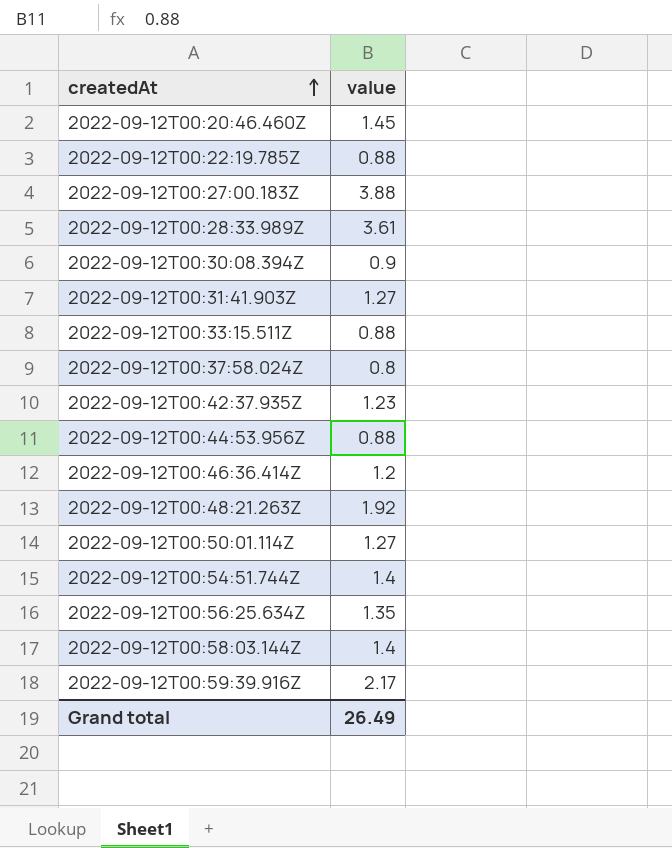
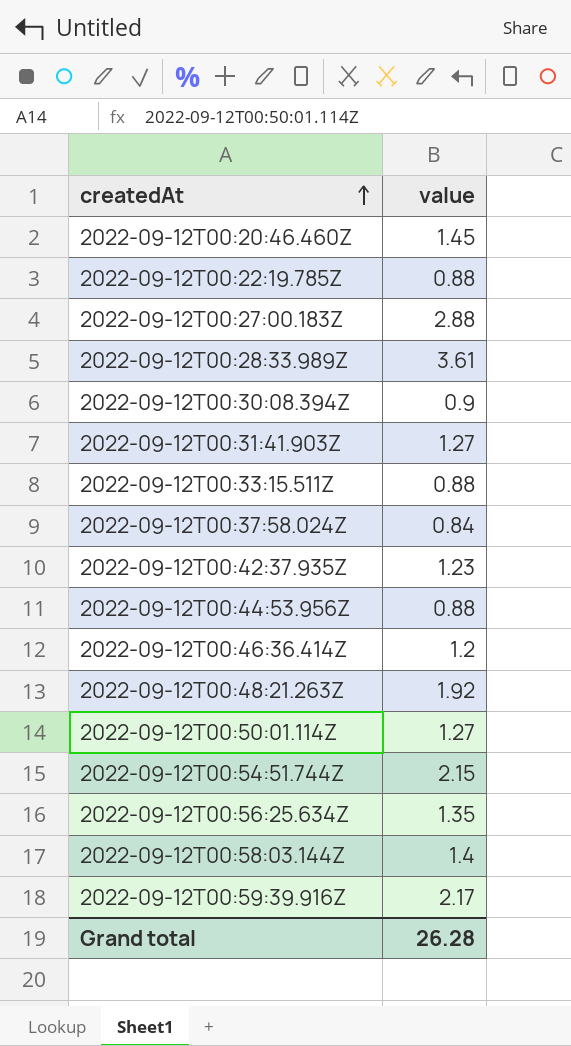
2022-09-12T00:27:00.183Z | value: 3.88 -> 2.88
2022-09-12T00:37:58.024Z | value: 0.8 -> 0.84
2022-09-12T00:54:51.744Z | value: 1.4 -> 2.15
Grand total | value: 26.49 -> 26.28

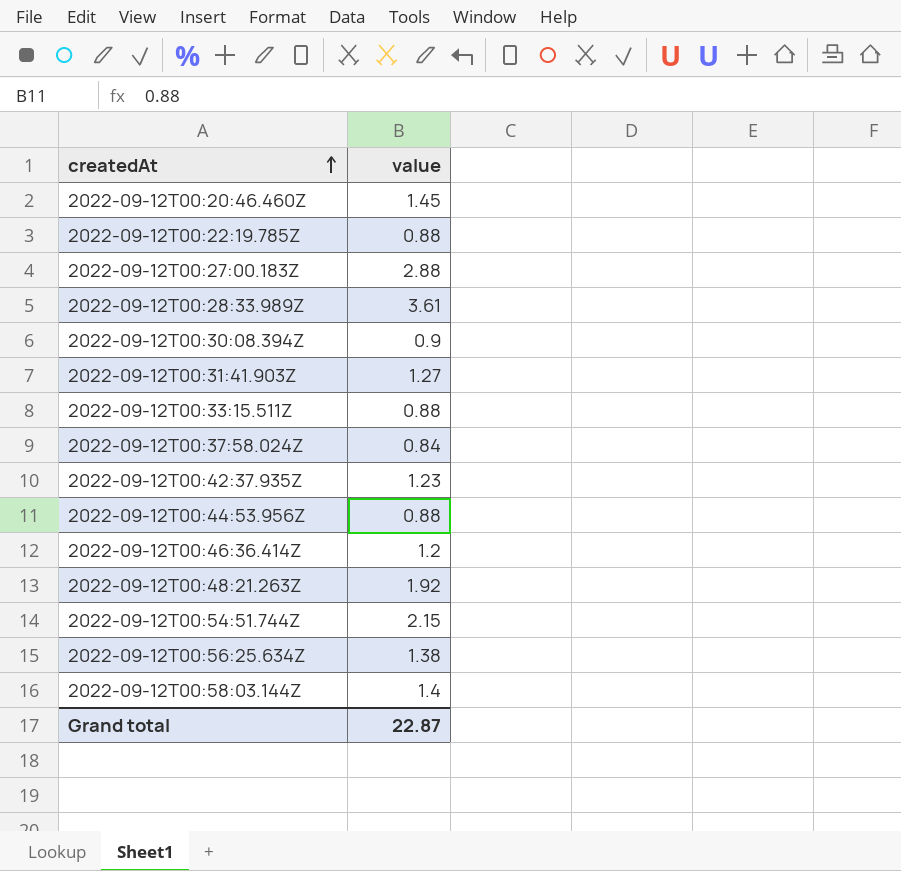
row 2022-09-12T00:50:01.114Z: 1.27 -> none
row 2022-09-12T00:59:39.916Z: 2.17 -> none
2022-09-12T00:56:25.634Z | value: 1.35 -> 1.38
Grand total | value: 26.28 -> 22.87

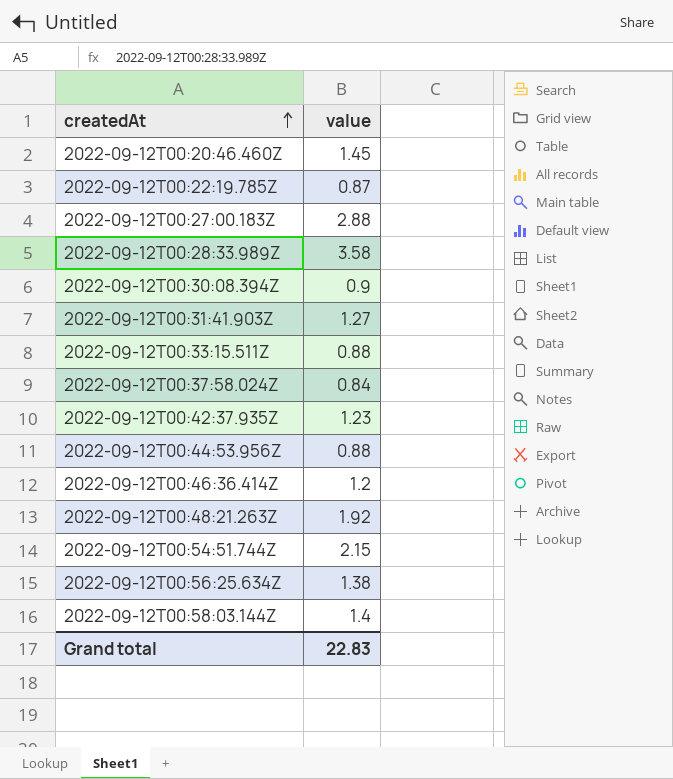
2022-09-12T00:22:19.785Z | value: 0.88 -> 0.87
2022-09-12T00:28:33.989Z | value: 3.61 -> 3.58
Grand total | value: 22.87 -> 22.83

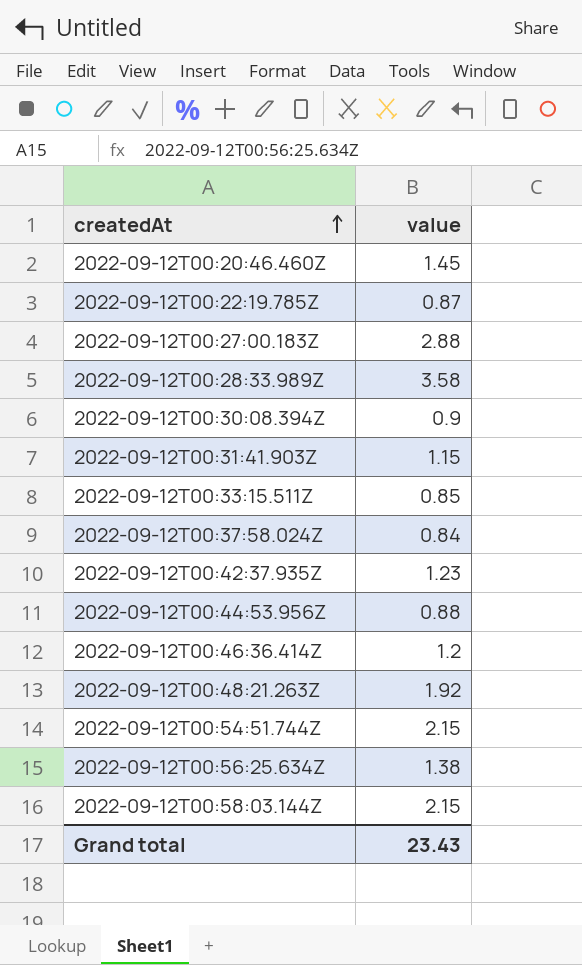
2022-09-12T00:31:41.903Z | value: 1.27 -> 1.15
2022-09-12T00:33:15.511Z | value: 0.88 -> 0.85
2022-09-12T00:58:03.144Z | value: 1.4 -> 2.15
Grand total | value: 22.83 -> 23.43

